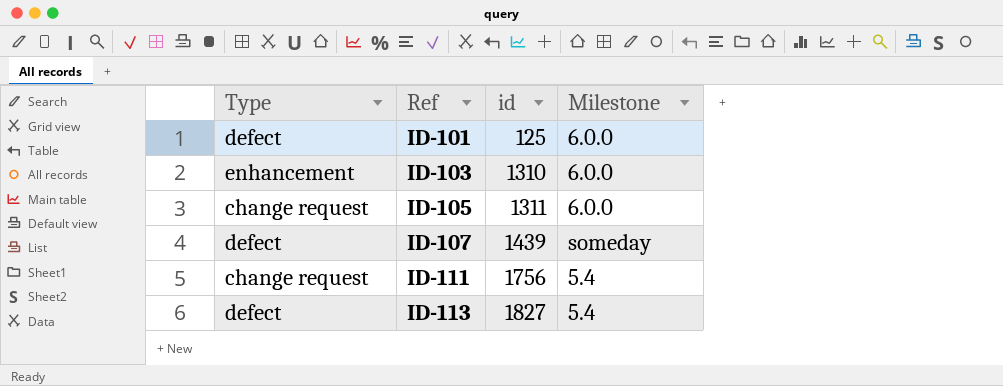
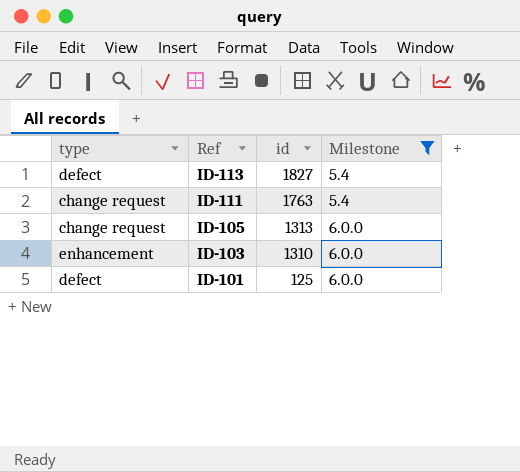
filter: none -> Milestone != someday
row order: Ref ascending -> Ref descending
column name: Type -> type
ID-111 | id: 1756 -> 1763
ID-105 | id: 1311 -> 1313

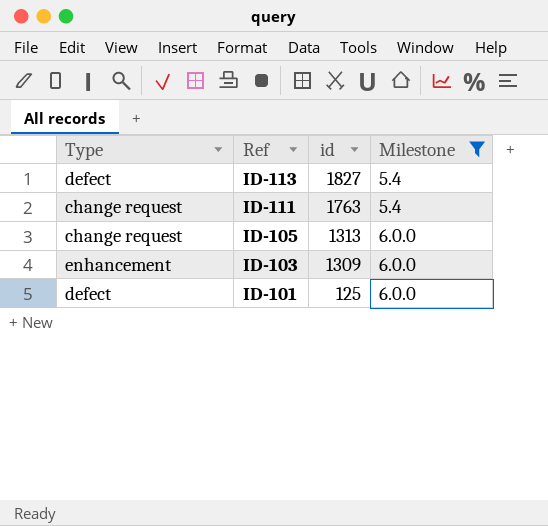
column name: type -> Type
ID-103 | id: 1310 -> 1309

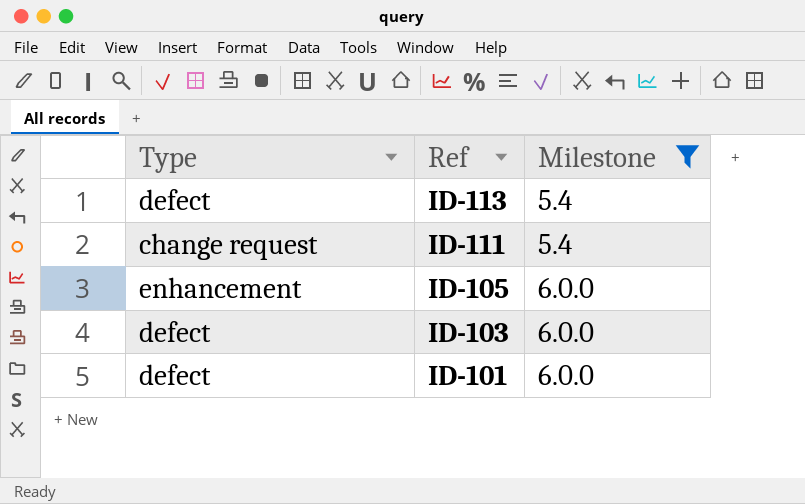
column id | position: 3 -> none
ID-105 | Type: change request -> enhancement
ID-103 | Type: enhancement -> defect

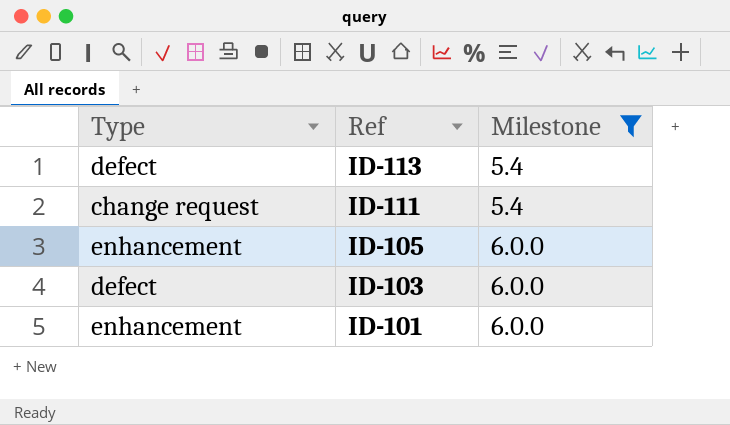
ID-101 | Type: defect -> enhancement

